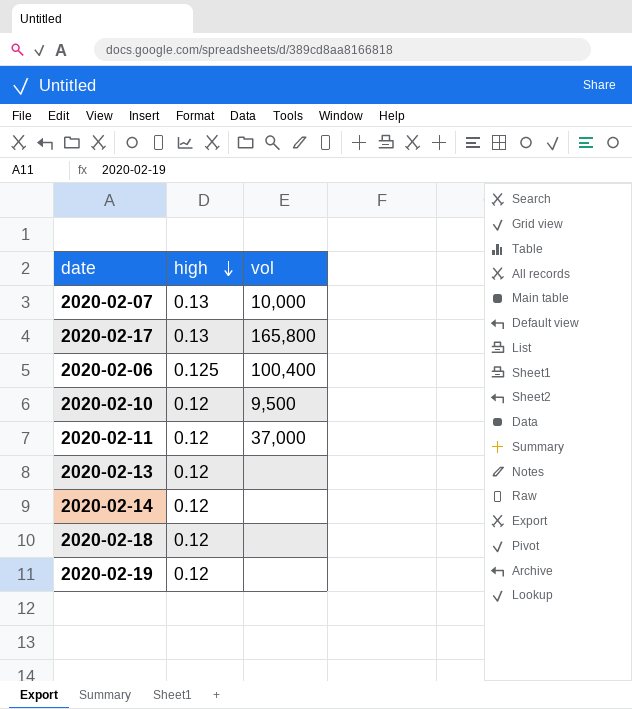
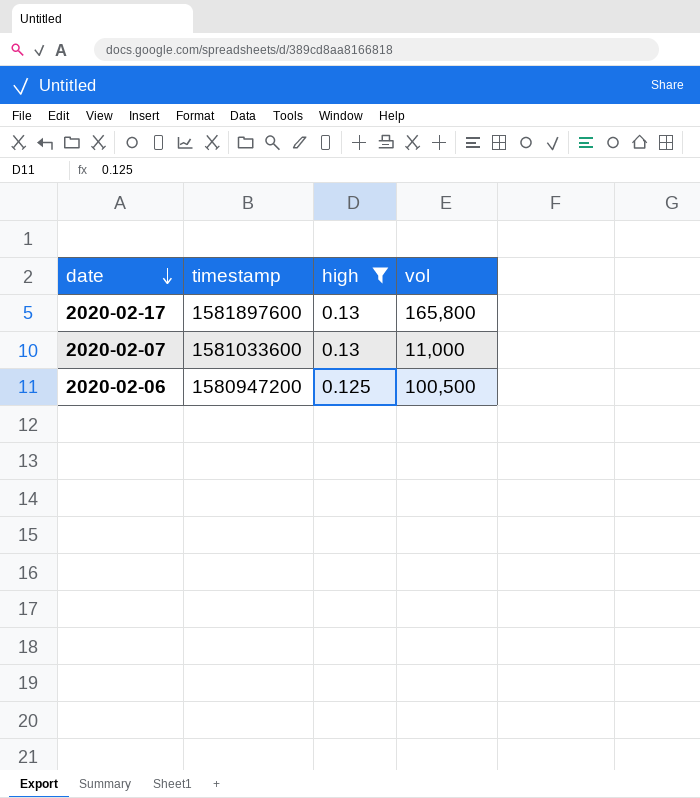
filter: none -> high != 0.12
row order: high descending -> date descending
column timestamp | position: none -> 2
2020-02-07 | vol: 10,000 -> 11,000
2020-02-06 | vol: 100,400 -> 100,500

